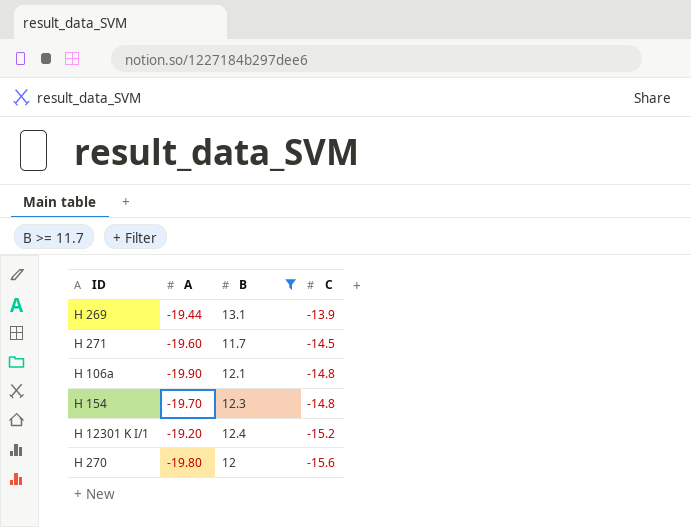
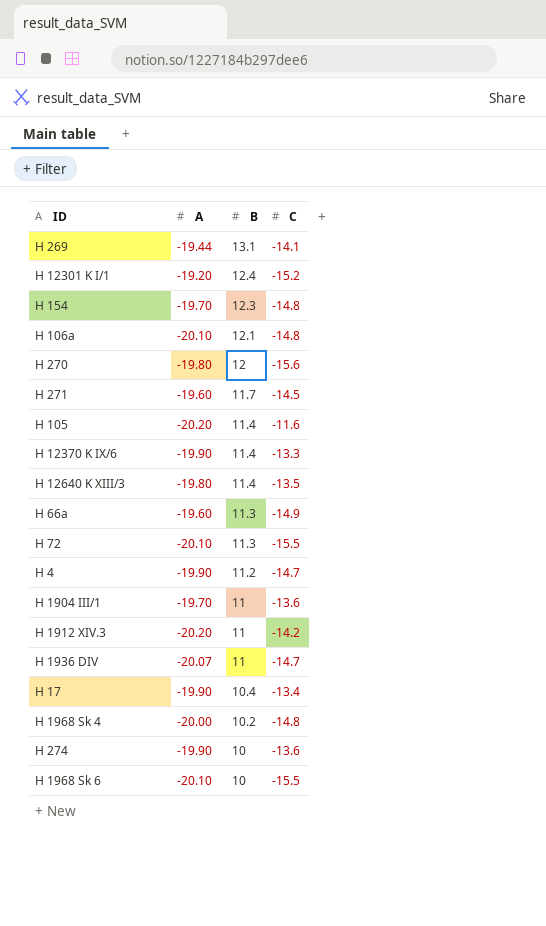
filter: B >= 11.7 -> none
row order: C descending -> B descending
H 269 | C: -13.9 -> -14.1
H 106a | A: -19.90 -> -20.10

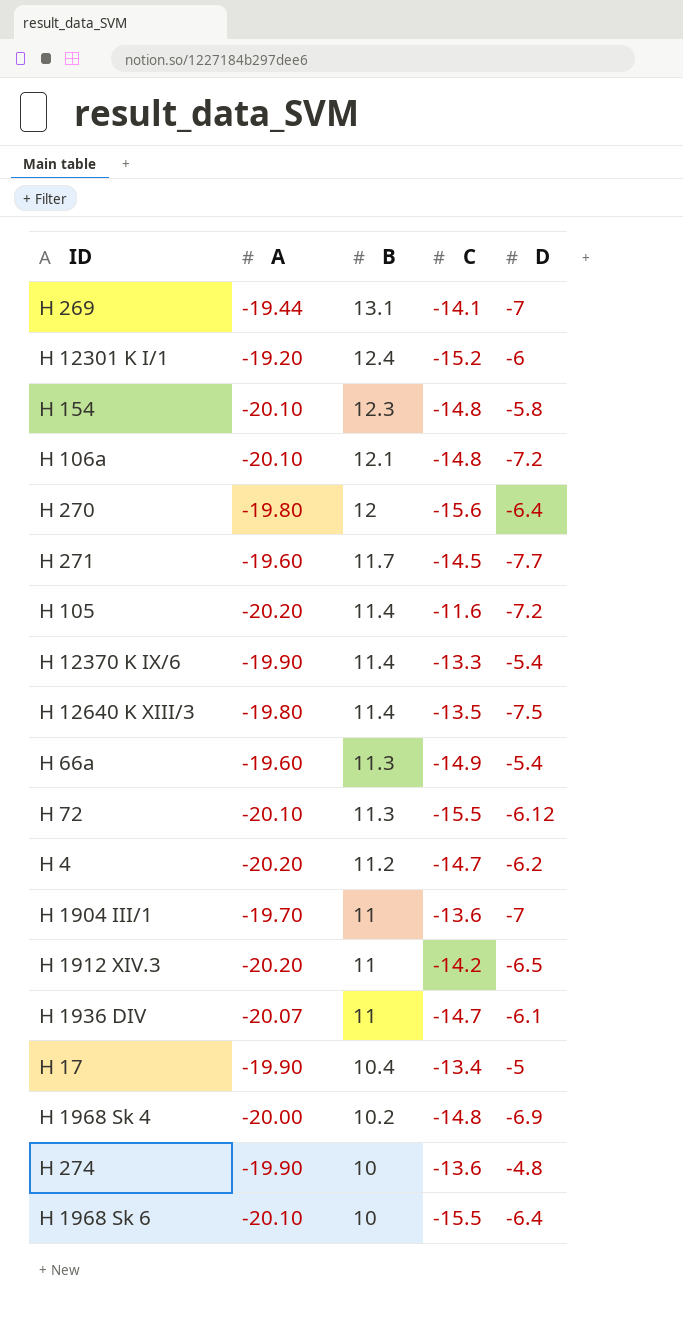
column D | position: none -> 5
H 154 | A: -19.70 -> -20.10
H 4 | A: -19.90 -> -20.20

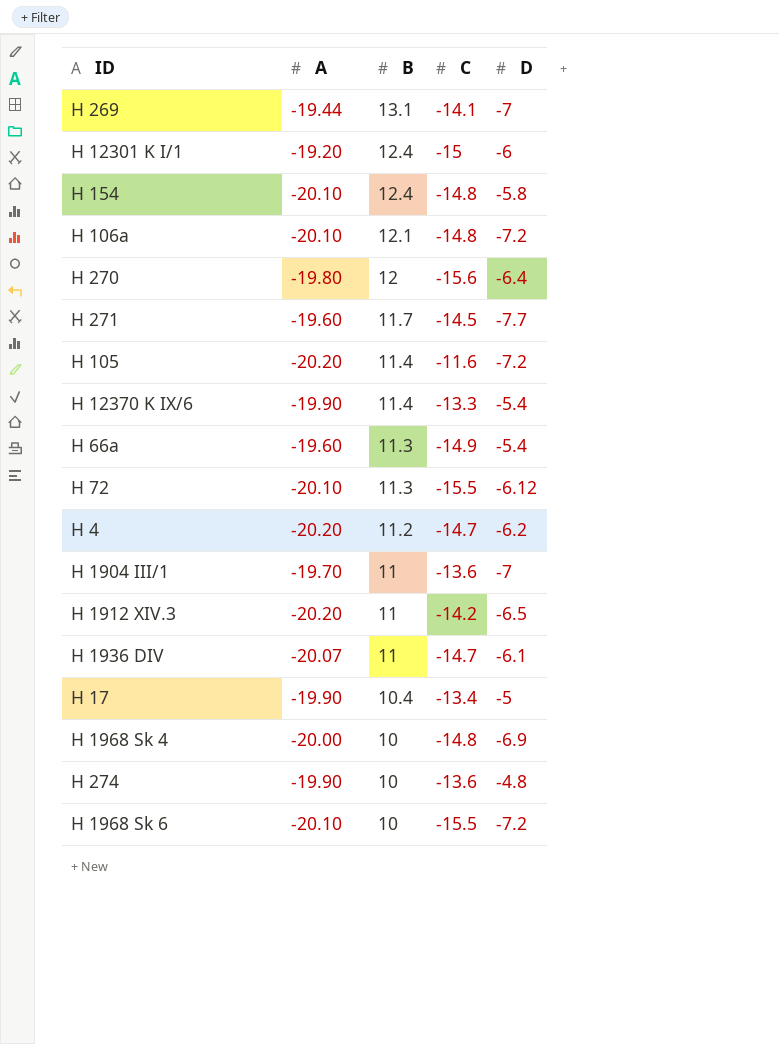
row H 12640 K XIII/3: -19.80 | 11.4 | -13.5 | -7.5 -> none
H 12301 K I/1 | C: -15.2 -> -15
H 154 | B: 12.3 -> 12.4
H 1968 Sk 4 | B: 10.2 -> 10
H 1968 Sk 6 | D: -6.4 -> -7.2

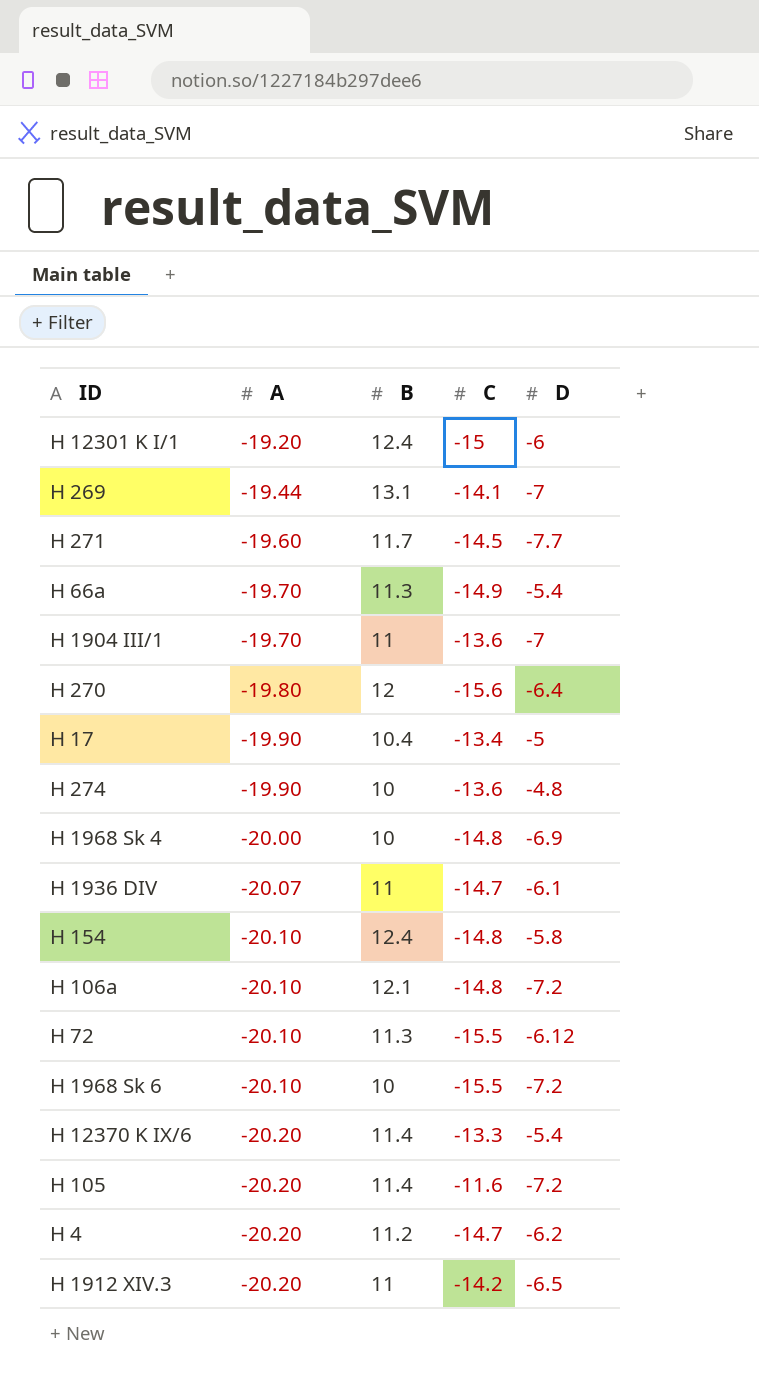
row order: B descending -> A descending
H 66a | A: -19.60 -> -19.70
H 12370 K IX/6 | A: -19.90 -> -20.20

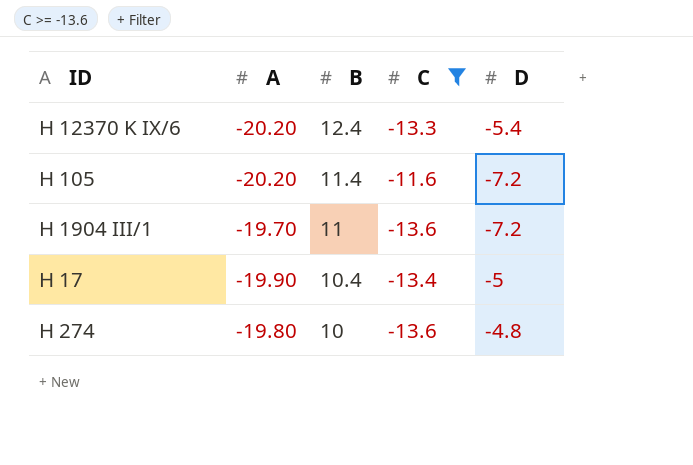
filter: none -> C >= -13.6
row order: A descending -> B descending
H 12370 K IX/6 | B: 11.4 -> 12.4
H 1904 III/1 | D: -7 -> -7.2
H 274 | A: -19.90 -> -19.80

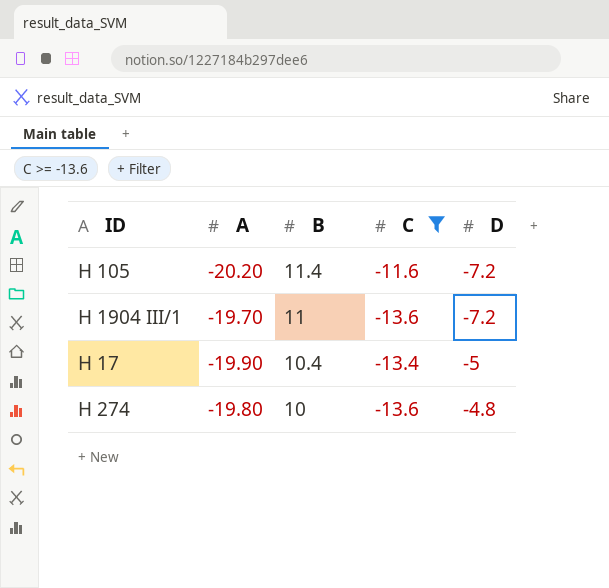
row H 12370 K IX/6: -20.20 | 12.4 | -13.3 | -5.4 -> none

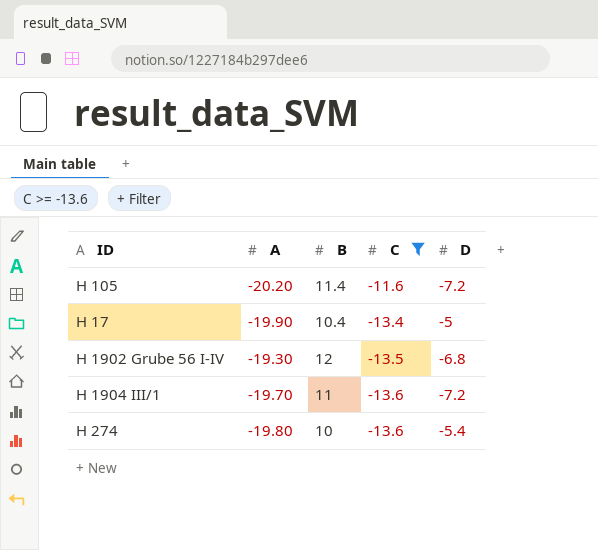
row order: B descending -> C descending
row H 1902 Grube 56 I-IV: none -> -19.30 | 12 | -13.5 | -6.8
H 274 | D: -4.8 -> -5.4

